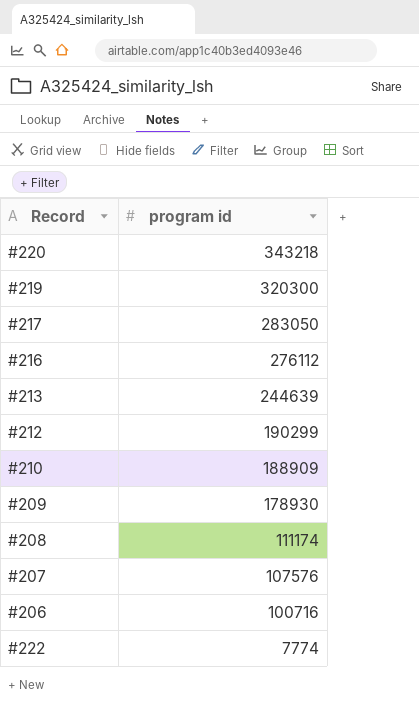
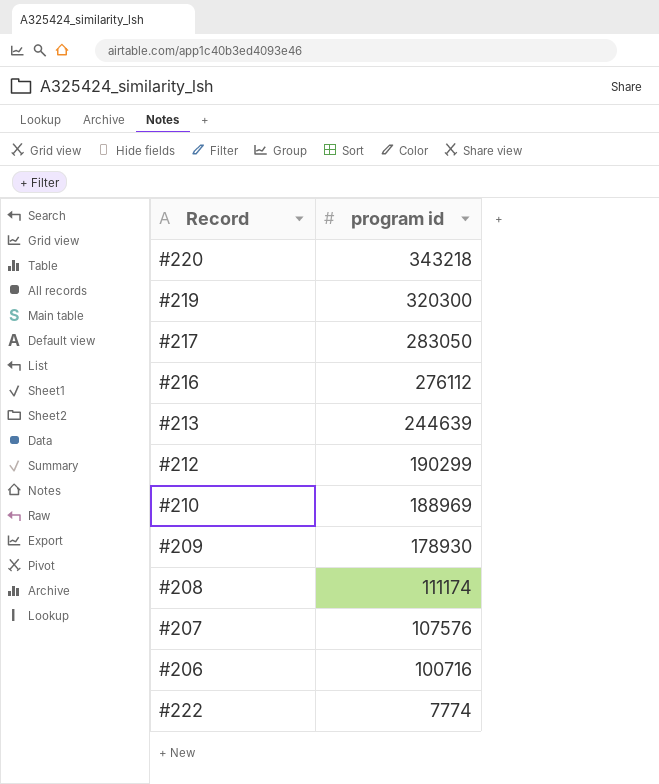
#210 | program id: 188909 -> 188969

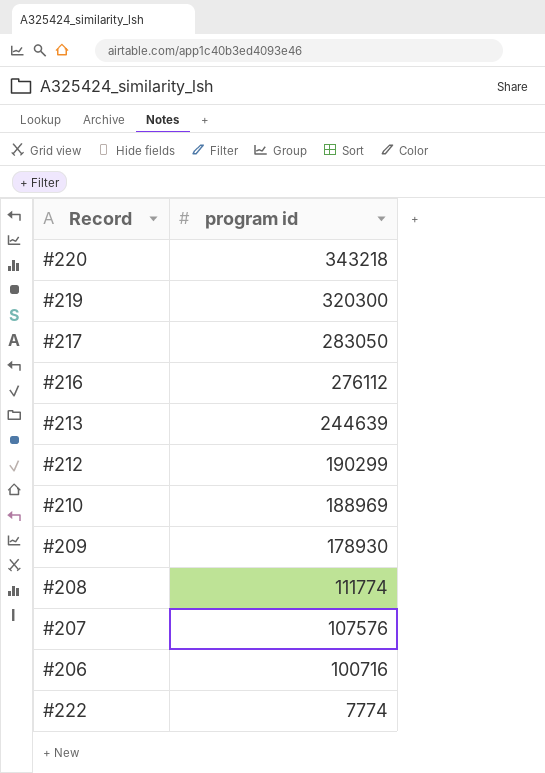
#208 | program id: 111174 -> 111774

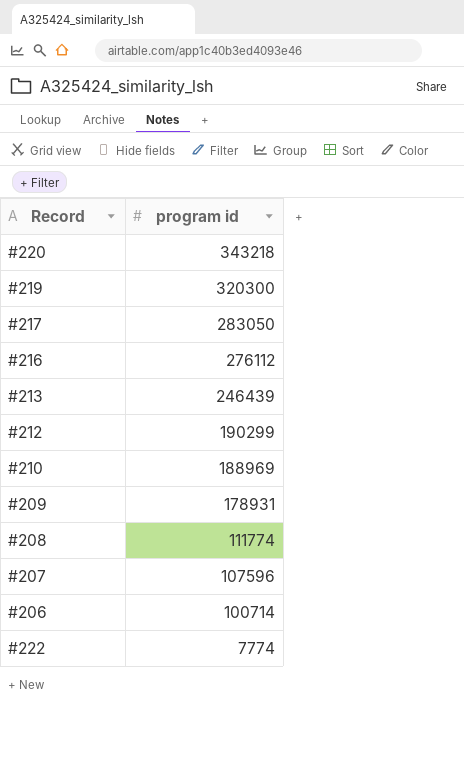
#213 | program id: 244639 -> 246439
#209 | program id: 178930 -> 178931
#207 | program id: 107576 -> 107596
#206 | program id: 100716 -> 100714

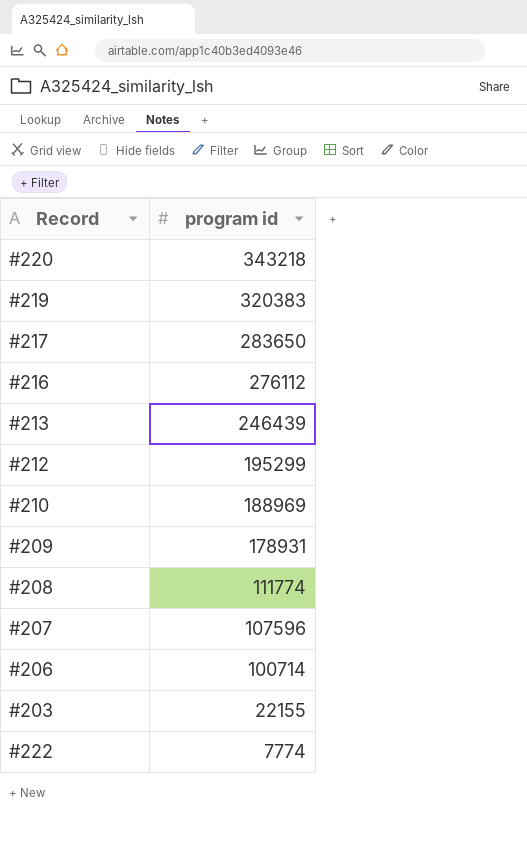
#219 | program id: 320300 -> 320383
#217 | program id: 283050 -> 283650
#212 | program id: 190299 -> 195299
row #203: none -> 22155

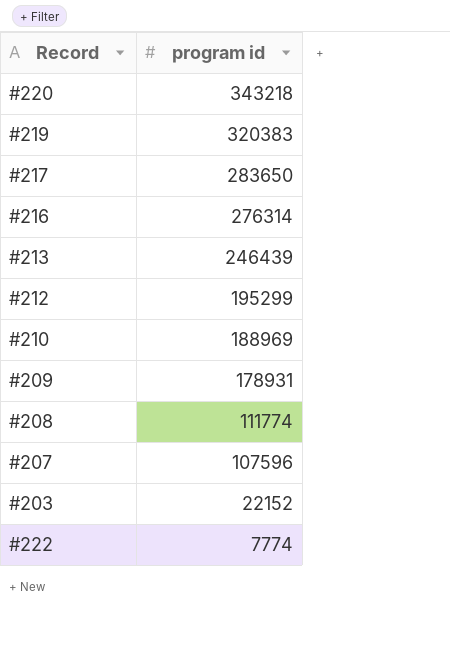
row #206: 100714 -> none
#216 | program id: 276112 -> 276314
#203 | program id: 22155 -> 22152

